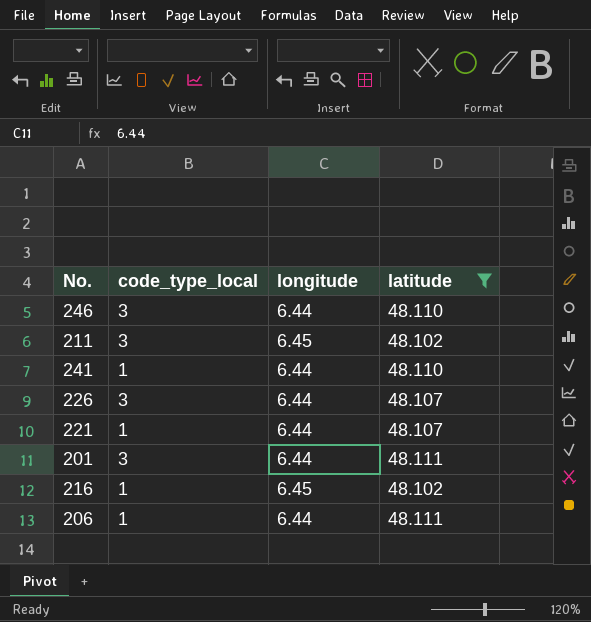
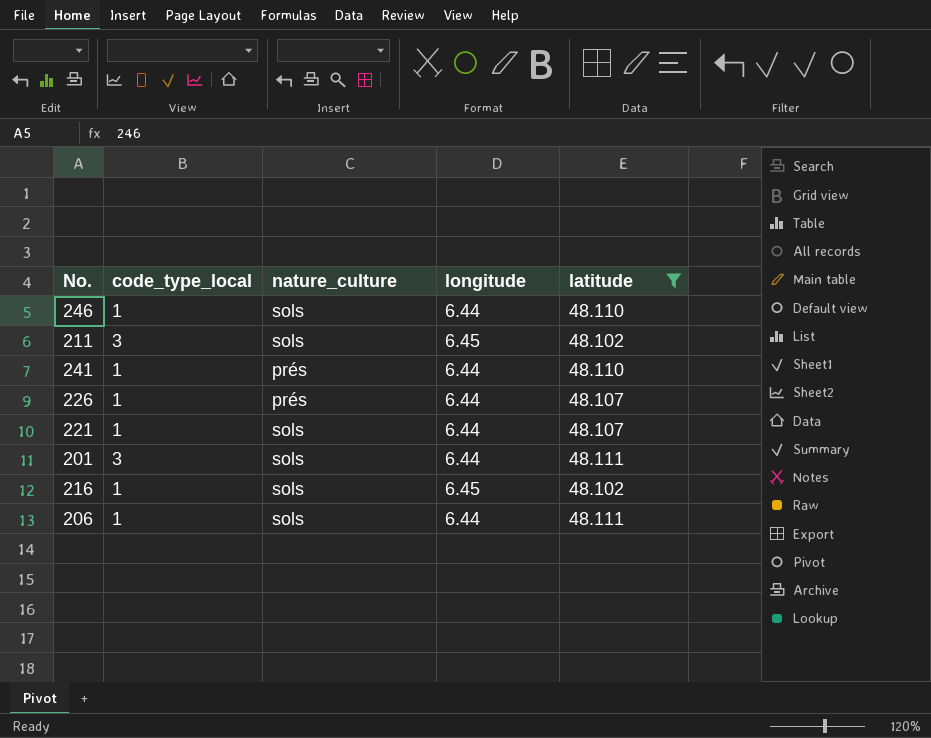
column nature_culture | position: none -> 3
246 | code_type_local: 3 -> 1
226 | code_type_local: 3 -> 1

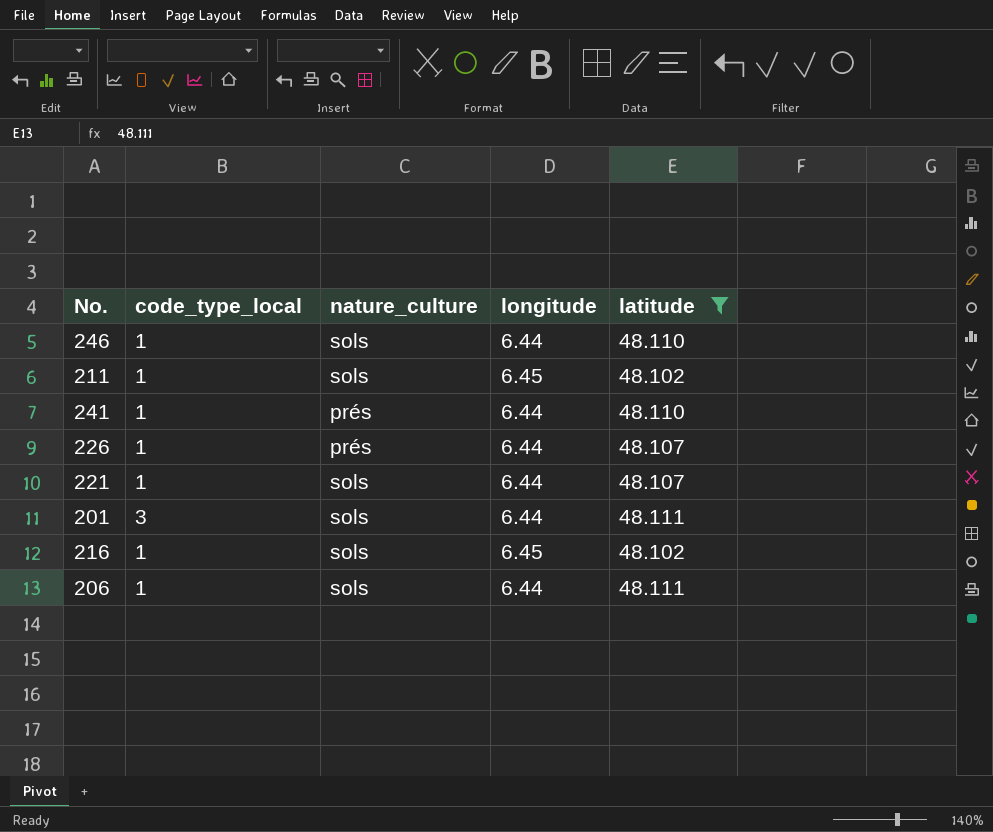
211 | code_type_local: 3 -> 1

